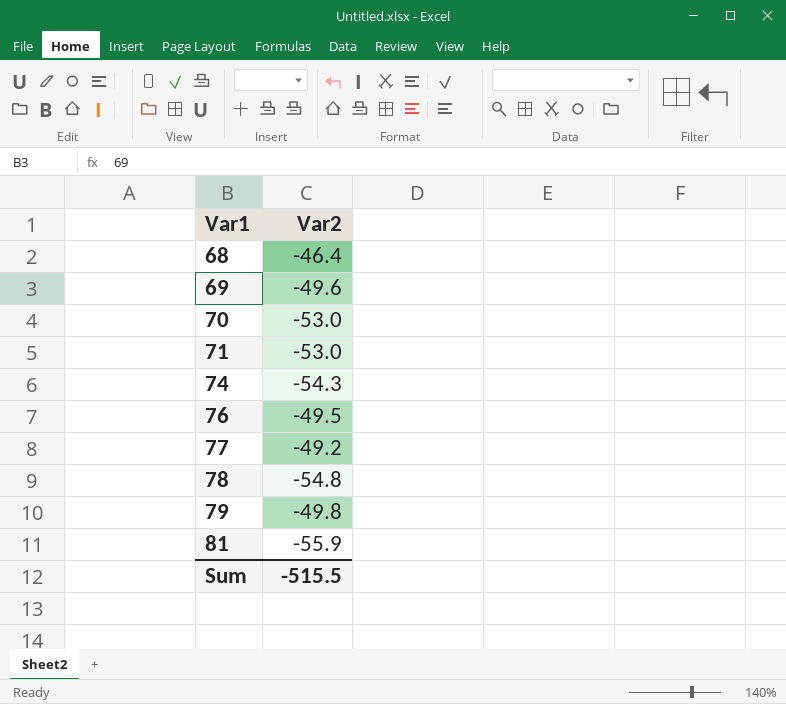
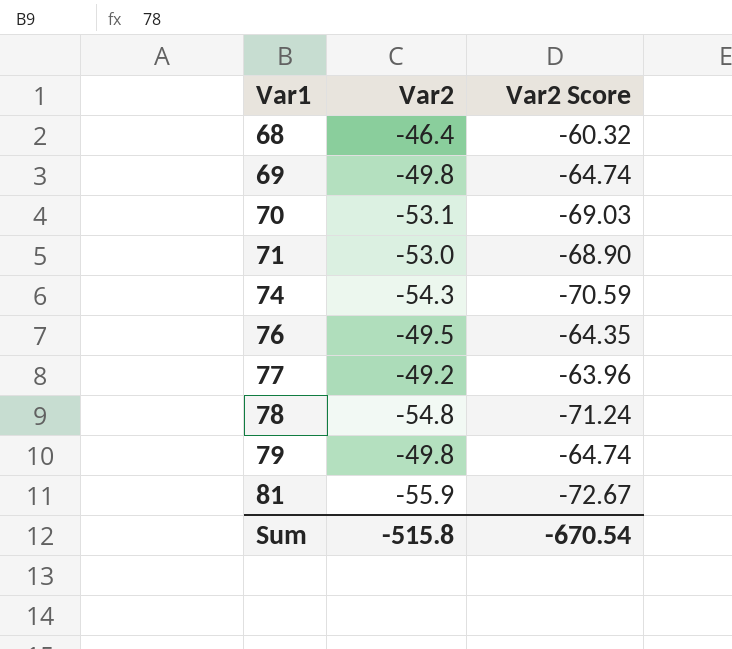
column Var2 Score | formula: none -> [Var2] * 1.3
69 | Var2: -49.6 -> -49.8
70 | Var2: -53.0 -> -53.1
Sum | Var2: -515.5 -> -515.8

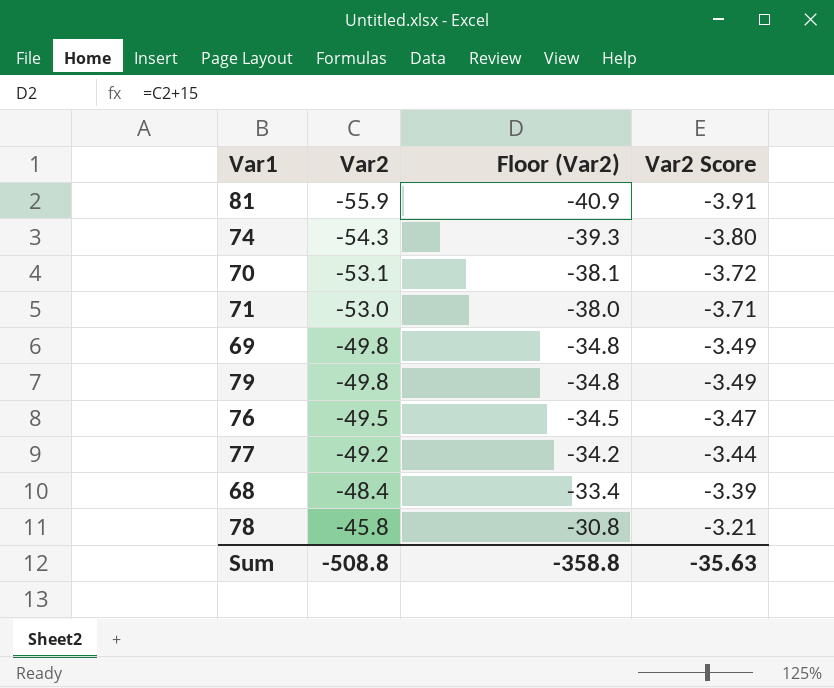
row order: Var1 ascending -> Var2 ascending
column Floor (Var2) | formula: none -> [Var2] + 15
column Var2 Score | formula: [Var2] * 1.3 -> [Var2] * 0.07
68 | Var2: -46.4 -> -48.4
78 | Var2: -54.8 -> -45.8
Sum | Var2: -515.8 -> -508.8
Sum | Var2 Score: -670.54 -> -35.63

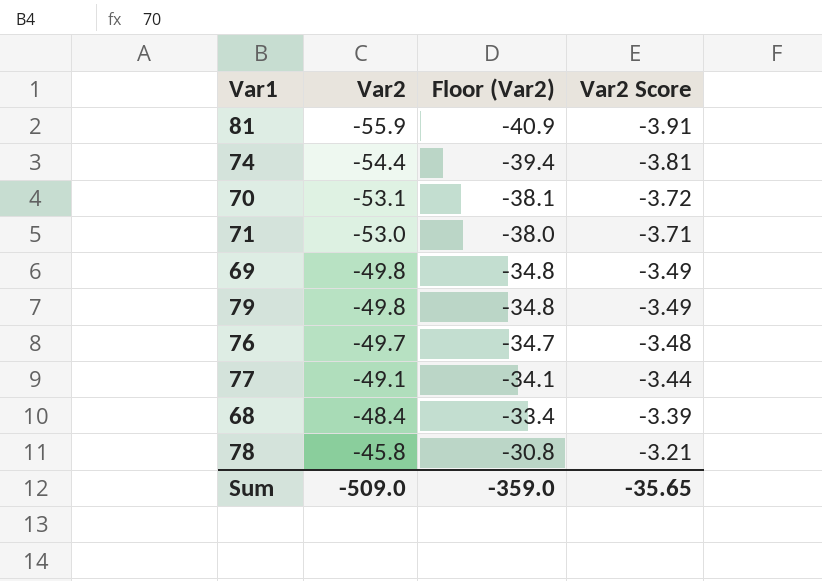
74 | Var2: -54.3 -> -54.4
74 | Floor (Var2): -39.3 -> -39.4
74 | Var2 Score: -3.80 -> -3.81
76 | Var2: -49.5 -> -49.7
76 | Floor (Var2): -34.5 -> -34.7
76 | Var2 Score: -3.47 -> -3.48
77 | Var2: -49.2 -> -49.1
77 | Floor (Var2): -34.2 -> -34.1
Sum | Var2: -508.8 -> -509.0
Sum | Floor (Var2): -358.8 -> -359.0
Sum | Var2 Score: -35.63 -> -35.65

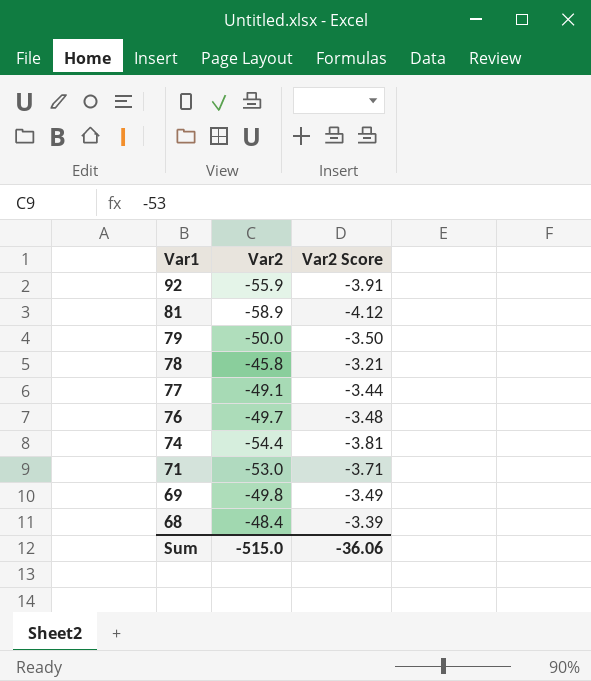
row order: Var2 ascending -> Var1 descending
column Floor (Var2) | formula: [Var2] + 15 -> none
row 70: -53.1 | -38.1 | -3.72 -> none
row 92: none -> -55.9 | -3.91
81 | Var2: -55.9 -> -58.9
81 | Var2 Score: -3.91 -> -4.12
79 | Var2: -49.8 -> -50.0
79 | Var2 Score: -3.49 -> -3.50
Sum | Var2: -509.0 -> -515.0
Sum | Var2 Score: -35.65 -> -36.06

